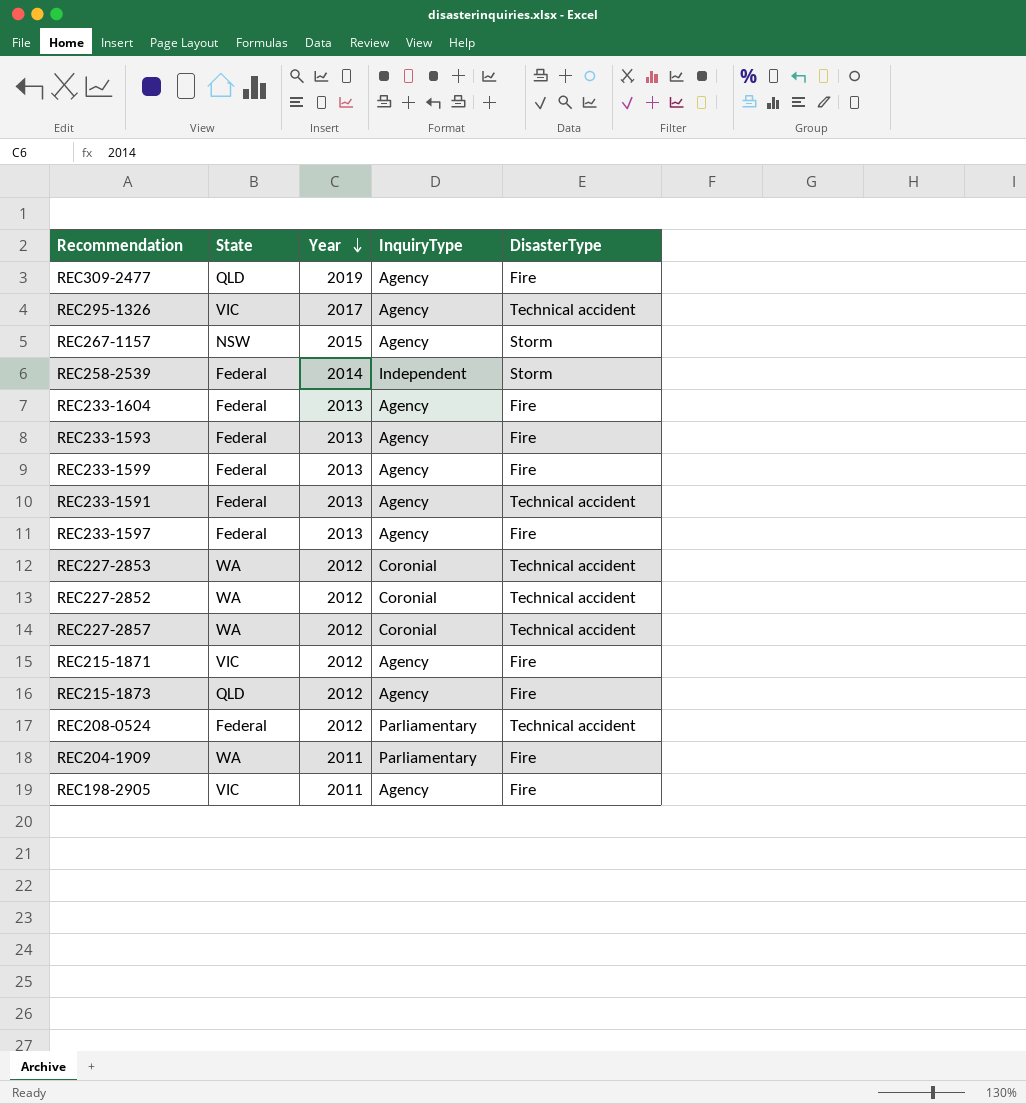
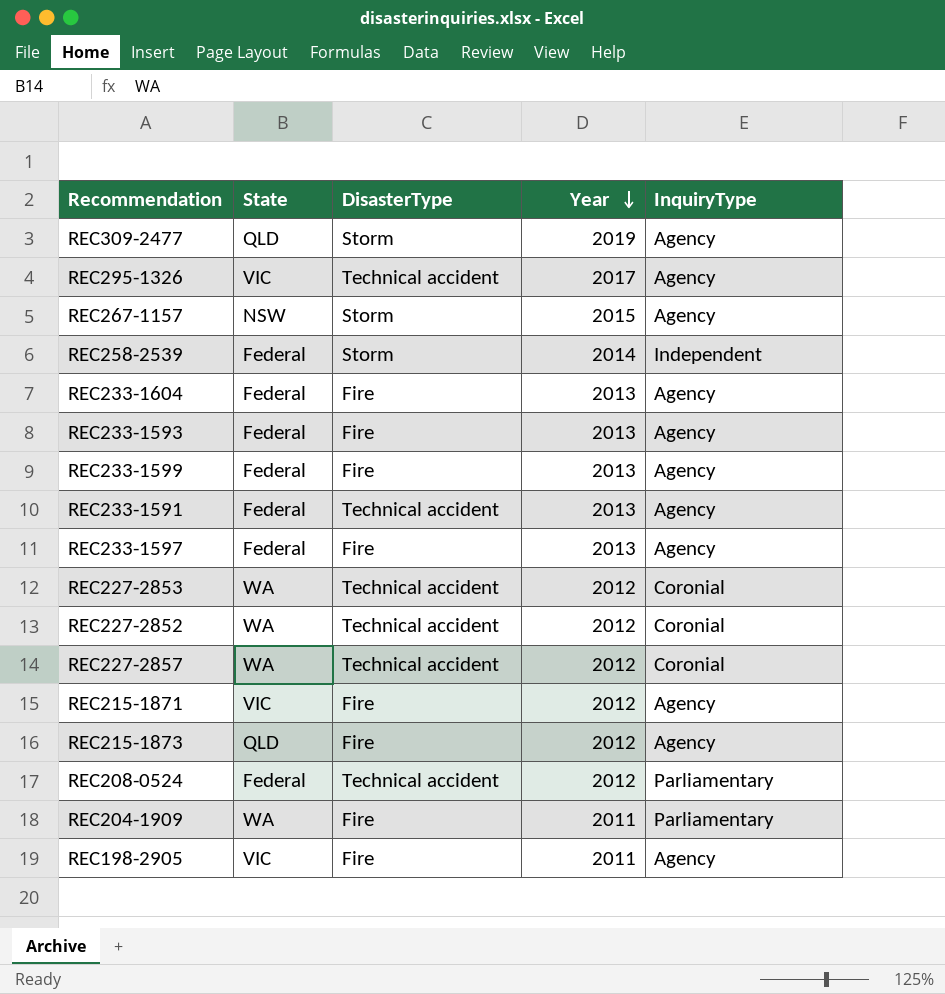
column DisasterType | position: 5 -> 3
REC309-2477 | DisasterType: Fire -> Storm

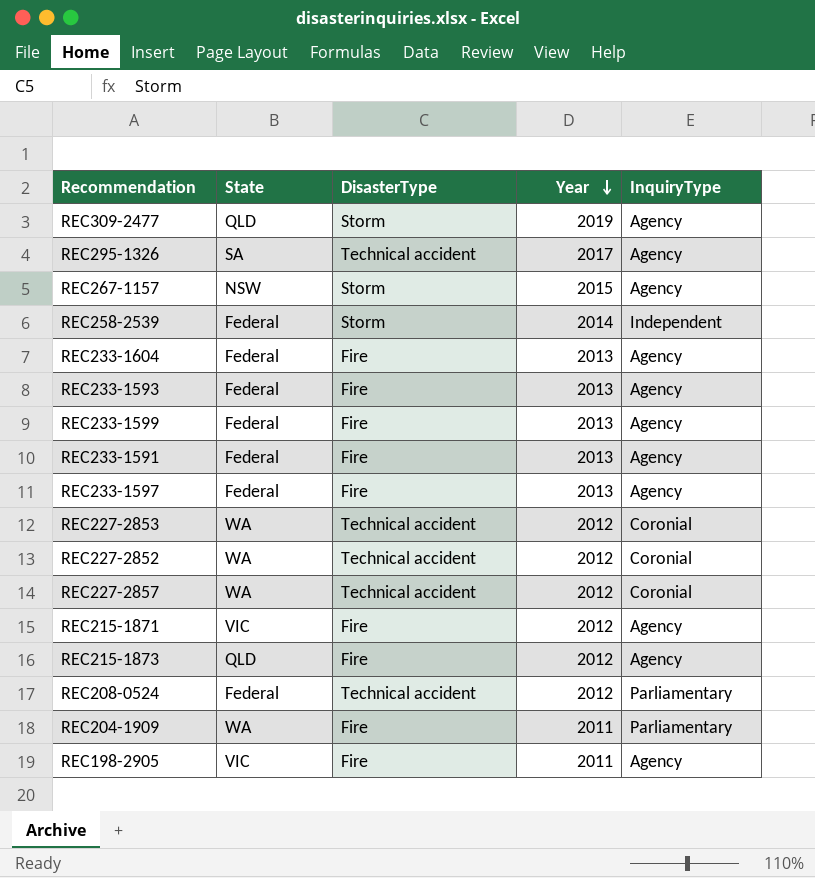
REC295-1326 | State: VIC -> SA
REC233-1591 | DisasterType: Technical accident -> Fire

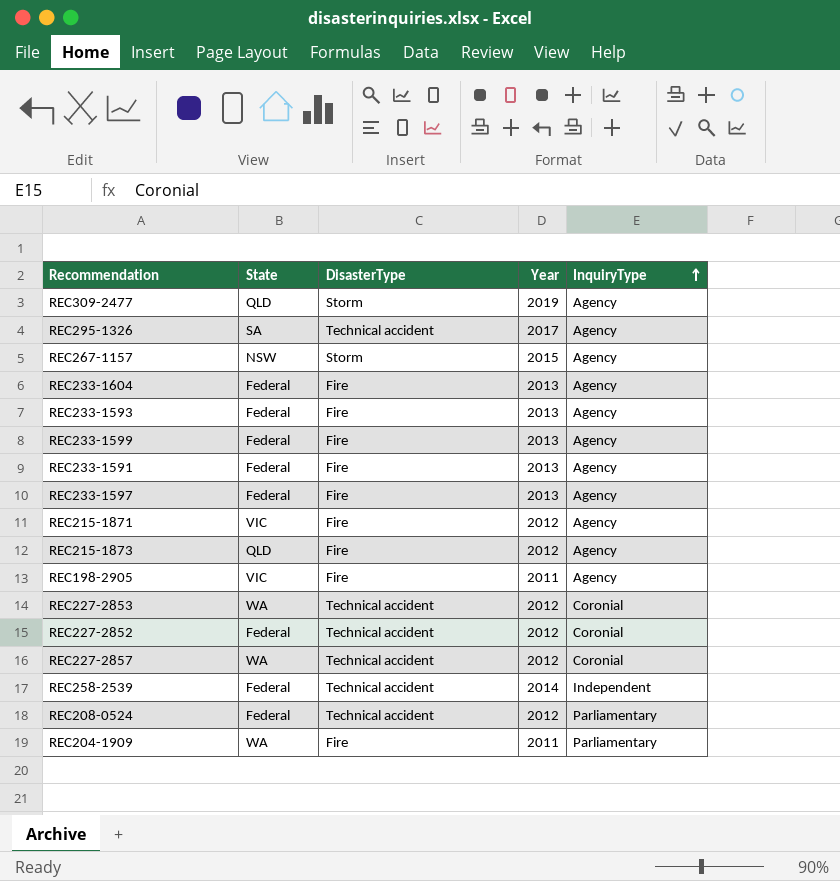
row order: Year descending -> InquiryType ascending
REC227-2852 | State: WA -> Federal
REC258-2539 | DisasterType: Storm -> Technical accident

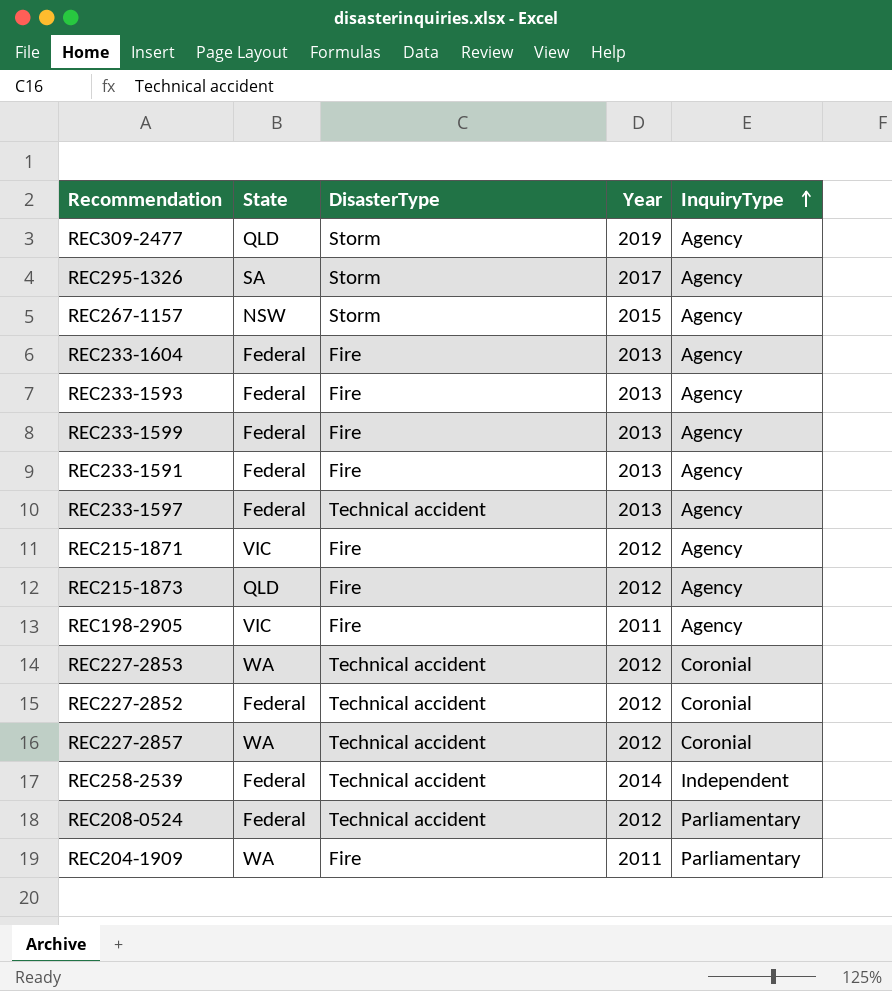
REC295-1326 | DisasterType: Technical accident -> Storm
REC233-1597 | DisasterType: Fire -> Technical accident

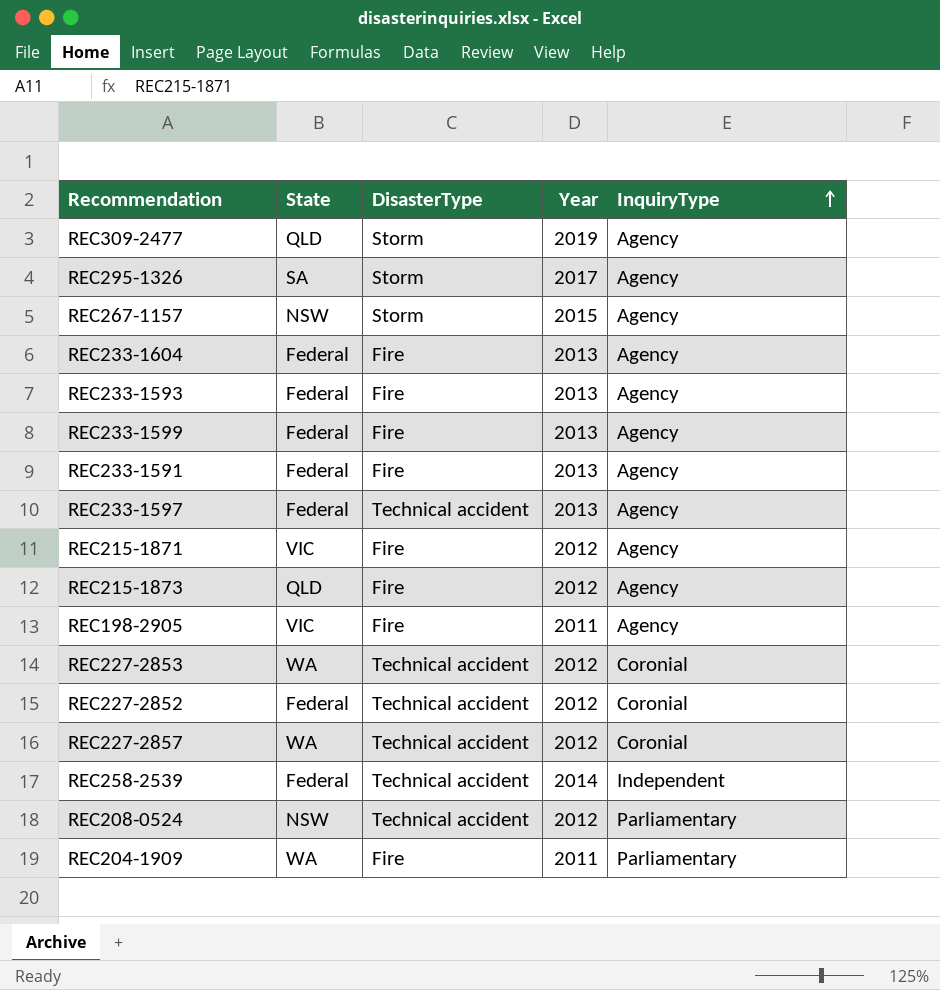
REC208-0524 | State: Federal -> NSW

